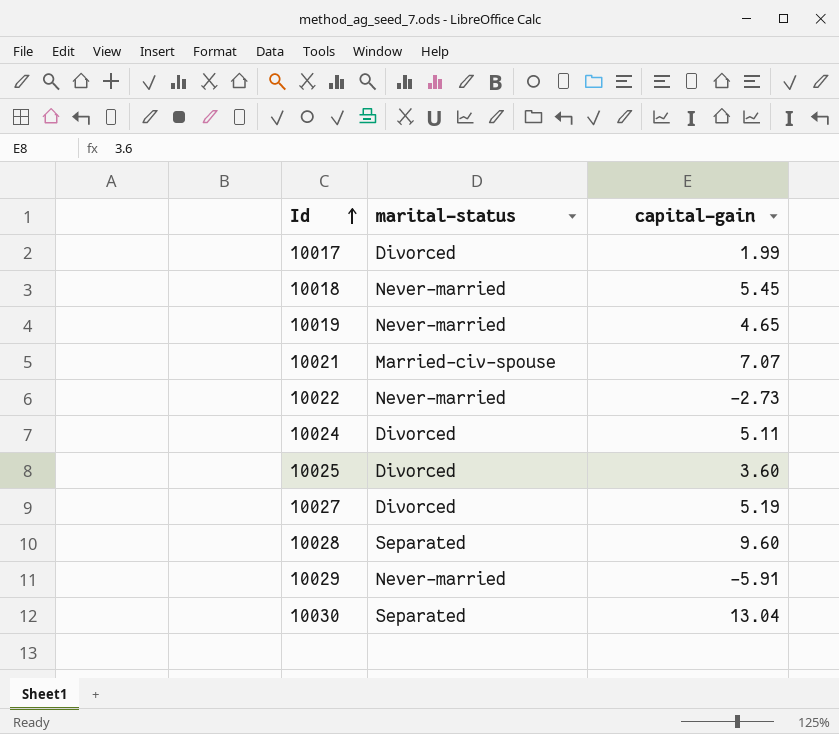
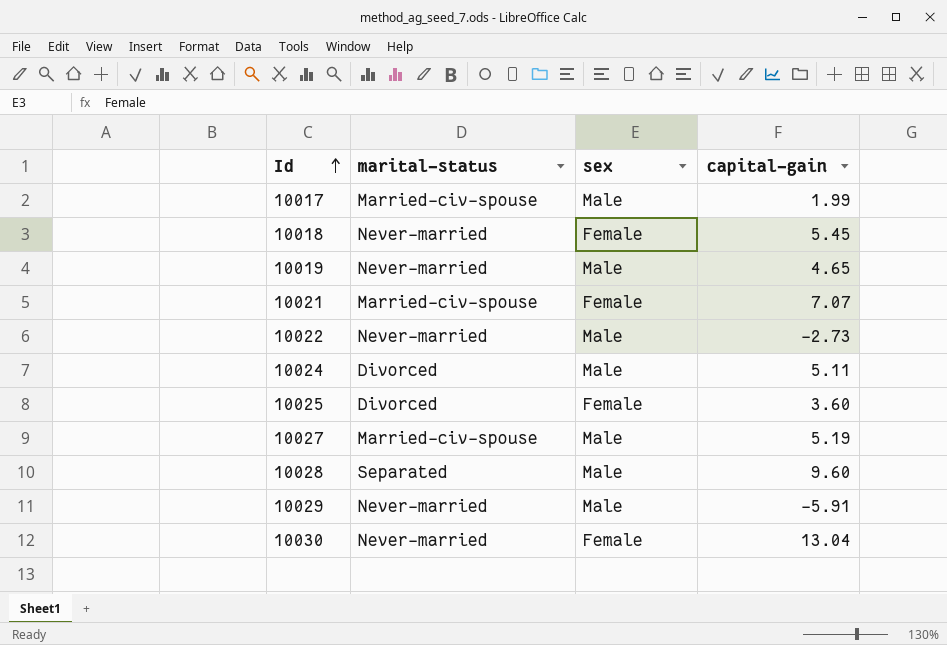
column sex | position: none -> 3
10017 | marital-status: Divorced -> Married-civ-spouse
10027 | marital-status: Divorced -> Married-civ-spouse
10030 | marital-status: Separated -> Never-married

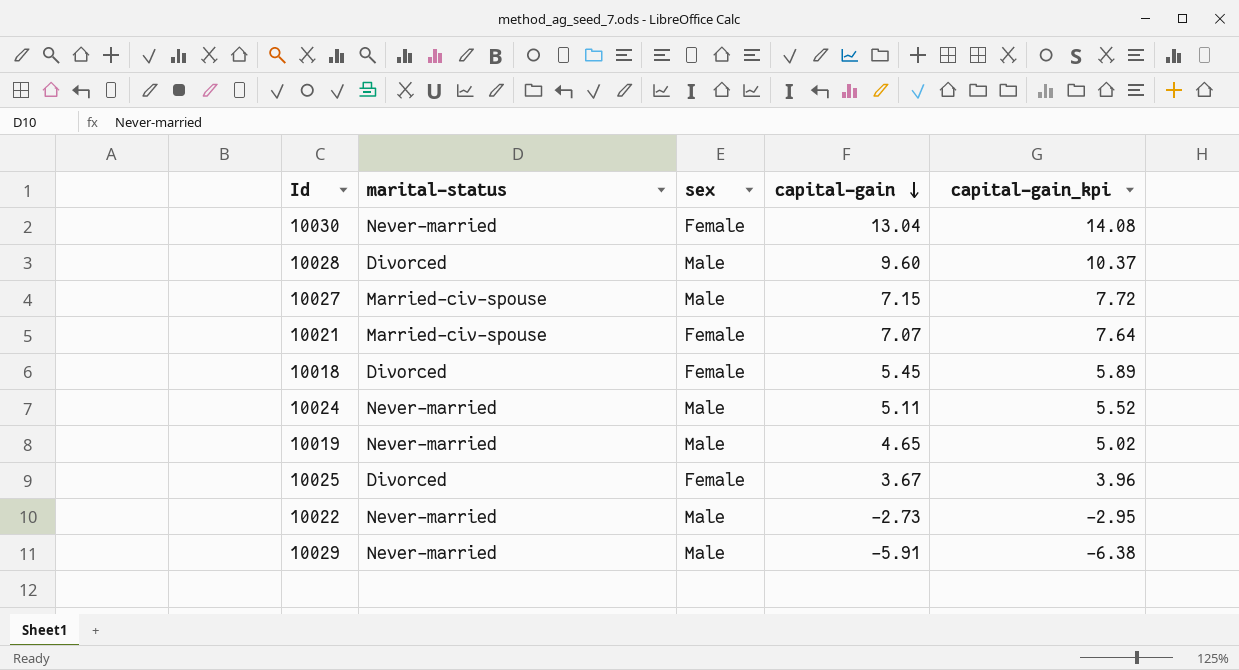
row order: Id ascending -> capital-gain descending
column capital-gain_kpi | formula: none -> [capital-gain] * 1.08
row 10017: Married-civ-spouse | Male | 1.99 -> none
10028 | marital-status: Separated -> Divorced
10027 | capital-gain: 5.19 -> 7.15
10018 | marital-status: Never-married -> Divorced
10024 | marital-status: Divorced -> Never-married
10025 | capital-gain: 3.60 -> 3.67

